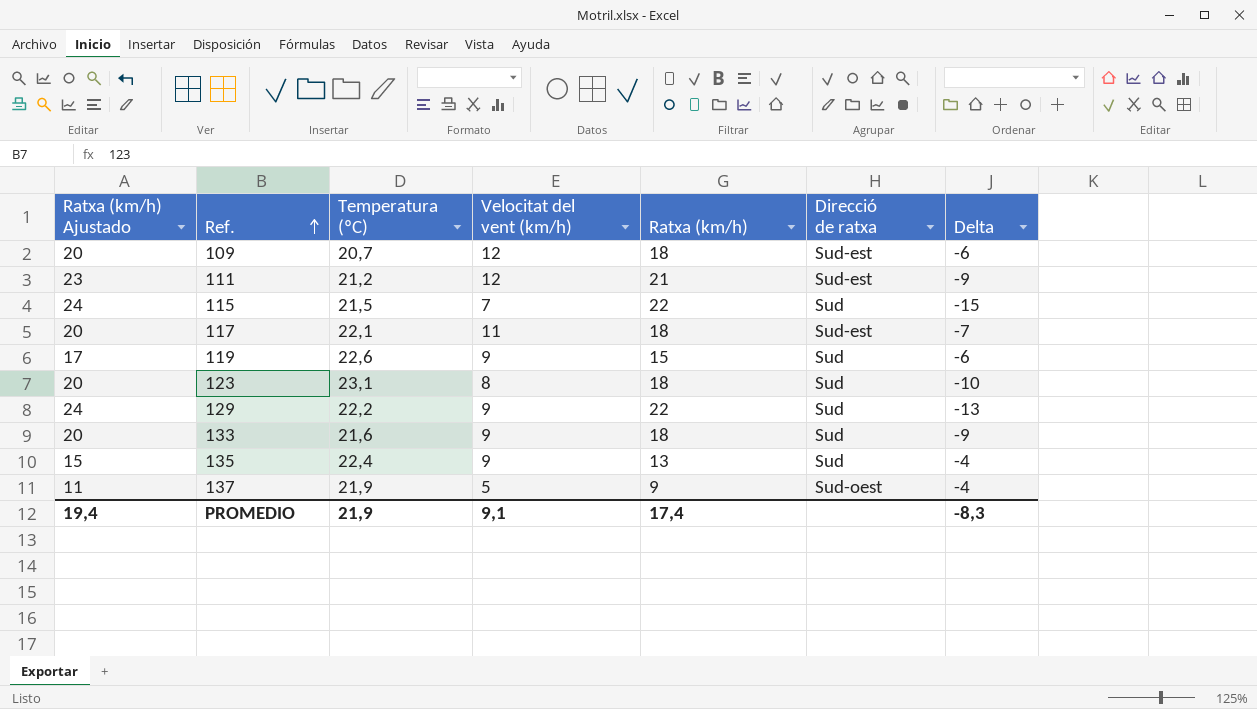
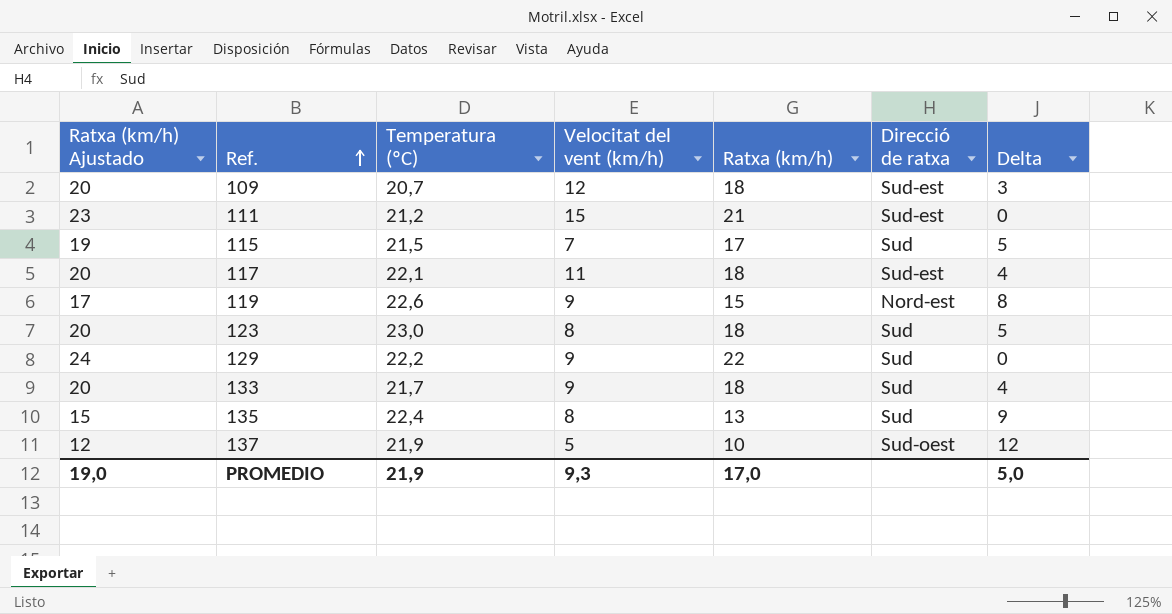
column Delta | formula: [Velocitat del vent (km/h)] - [Ratxa (km/h)] -> [Temperatura (ºC)] - [Ratxa (km/h)]
111 | Velocitat del vent (km/h): 12 -> 15
115 | Ratxa (km/h) Ajustado: 24 -> 19
115 | Ratxa (km/h): 22 -> 17
119 | Direcció de ratxa: Sud -> Nord-est
123 | Temperatura (ºC): 23,1 -> 23,0
133 | Temperatura (ºC): 21,6 -> 21,7
135 | Velocitat del vent (km/h): 9 -> 8
137 | Ratxa (km/h) Ajustado: 11 -> 12
137 | Ratxa (km/h): 9 -> 10
PROMEDIO | Ratxa (km/h) Ajustado: 19,4 -> 19,0
PROMEDIO | Velocitat del vent (km/h): 9,1 -> 9,3
PROMEDIO | Ratxa (km/h): 17,4 -> 17,0
PROMEDIO | Delta: -8,3 -> 5,0

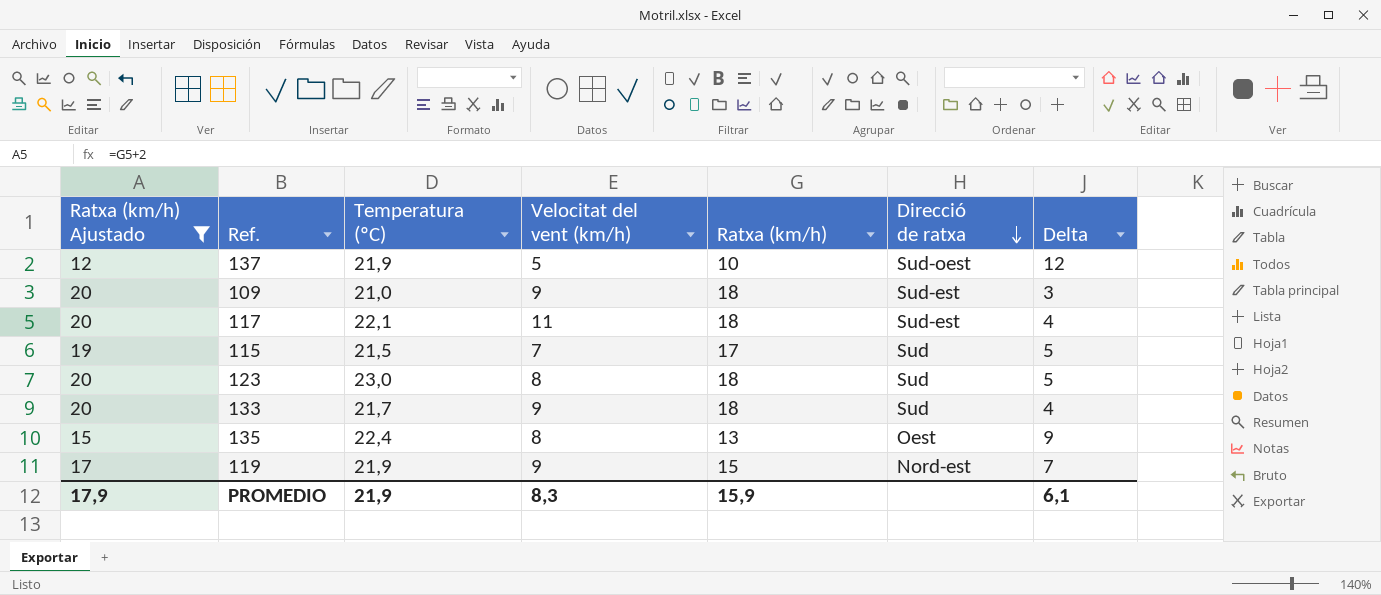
filter: none -> Ratxa (km/h) Ajustado <= 20
row order: Ref. ascending -> Direcció de ratxa descending
109 | Temperatura (ºC): 20,7 -> 21,0
109 | Velocitat del vent (km/h): 12 -> 9
135 | Direcció de ratxa: Sud -> Oest
119 | Temperatura (ºC): 22,6 -> 21,9
119 | Delta: 8 -> 7
PROMEDIO | Ratxa (km/h) Ajustado: 19,0 -> 17,9
PROMEDIO | Velocitat del vent (km/h): 9,3 -> 8,3
PROMEDIO | Ratxa (km/h): 17,0 -> 15,9
PROMEDIO | Delta: 5,0 -> 6,1

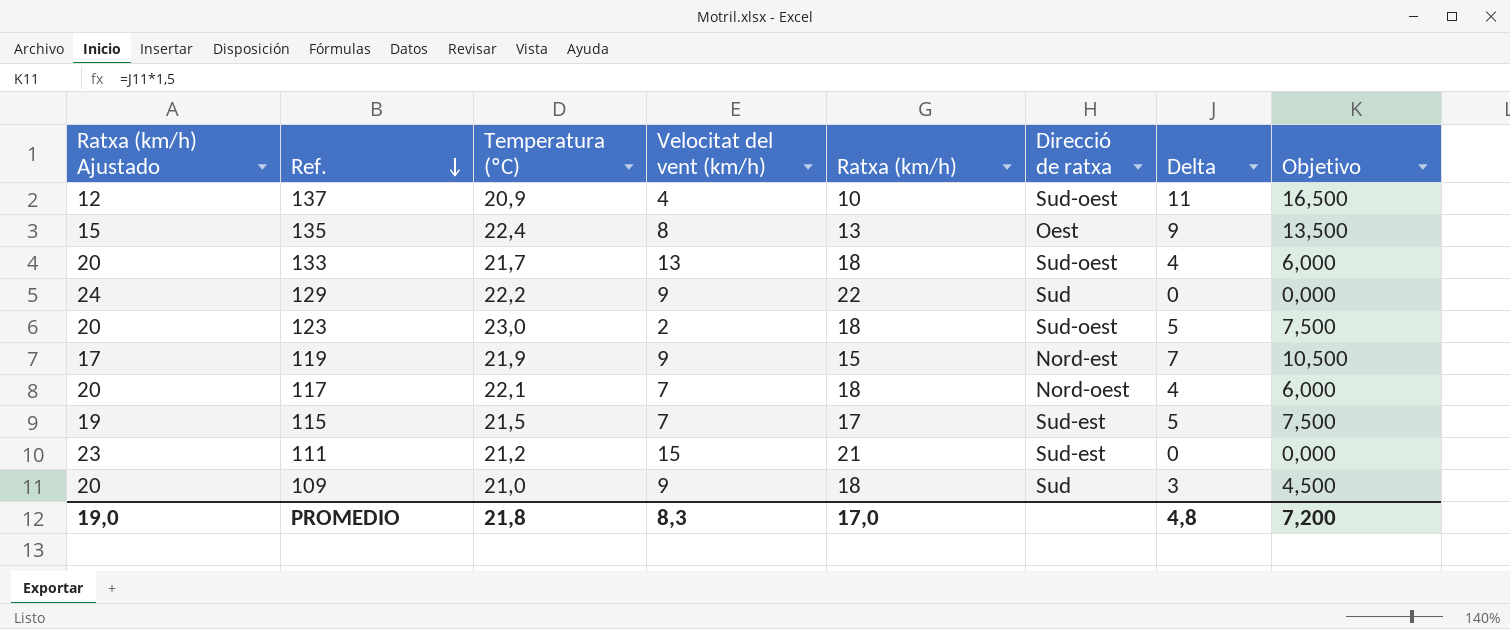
filter: Ratxa (km/h) Ajustado <= 20 -> none
row order: Direcció de ratxa descending -> Ref. descending
column Objetivo | formula: none -> [Delta] * 1,5
137 | Temperatura (ºC): 21,9 -> 20,9
137 | Velocitat del vent (km/h): 5 -> 4
137 | Delta: 12 -> 11
133 | Velocitat del vent (km/h): 9 -> 13
133 | Direcció de ratxa: Sud -> Sud-oest
123 | Velocitat del vent (km/h): 8 -> 2
123 | Direcció de ratxa: Sud -> Sud-oest
117 | Velocitat del vent (km/h): 11 -> 7
117 | Direcció de ratxa: Sud-est -> Nord-oest
115 | Direcció de ratxa: Sud -> Sud-est
109 | Direcció de ratxa: Sud-est -> Sud
PROMEDIO | Ratxa (km/h) Ajustado: 17,9 -> 19,0
PROMEDIO | Temperatura (ºC): 21,9 -> 21,8
PROMEDIO | Ratxa (km/h): 15,9 -> 17,0
PROMEDIO | Delta: 6,1 -> 4,8

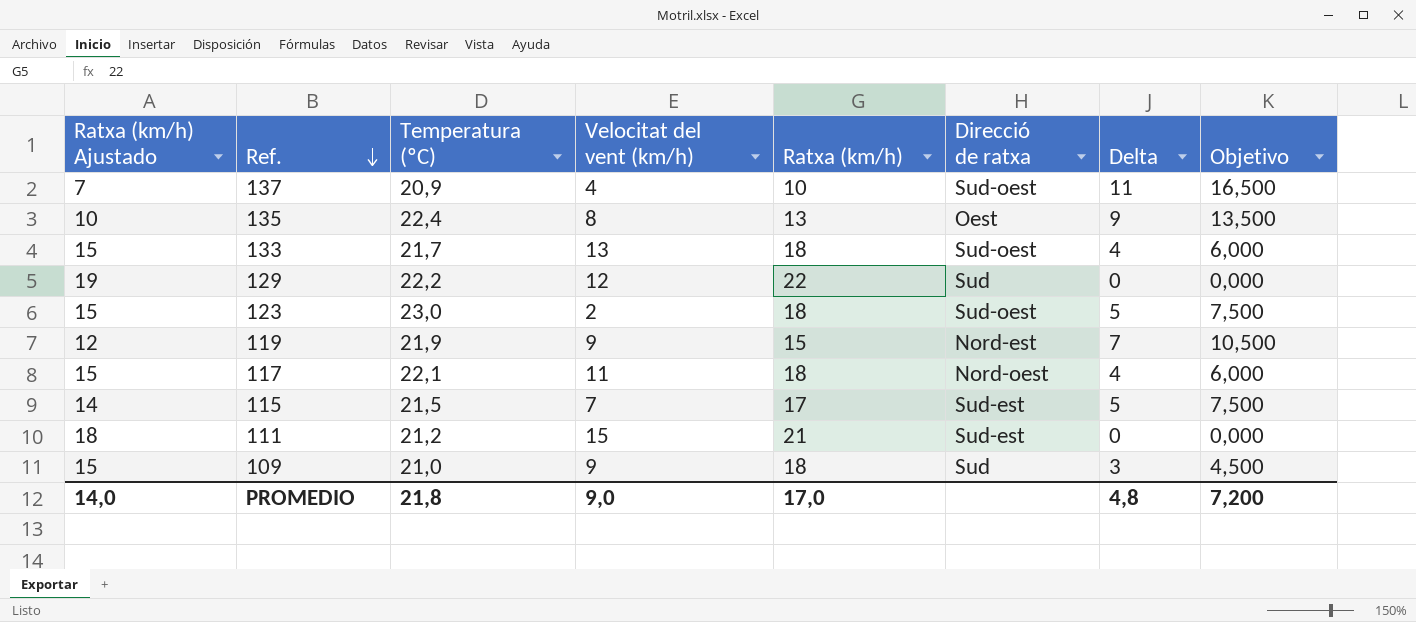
column Ratxa (km/h) Ajustado | formula: [Ratxa (km/h)] + 2 -> [Ratxa (km/h)] - 3
129 | Velocitat del vent (km/h): 9 -> 12
117 | Velocitat del vent (km/h): 7 -> 11
PROMEDIO | Ratxa (km/h) Ajustado: 19,0 -> 14,0
PROMEDIO | Velocitat del vent (km/h): 8,3 -> 9,0

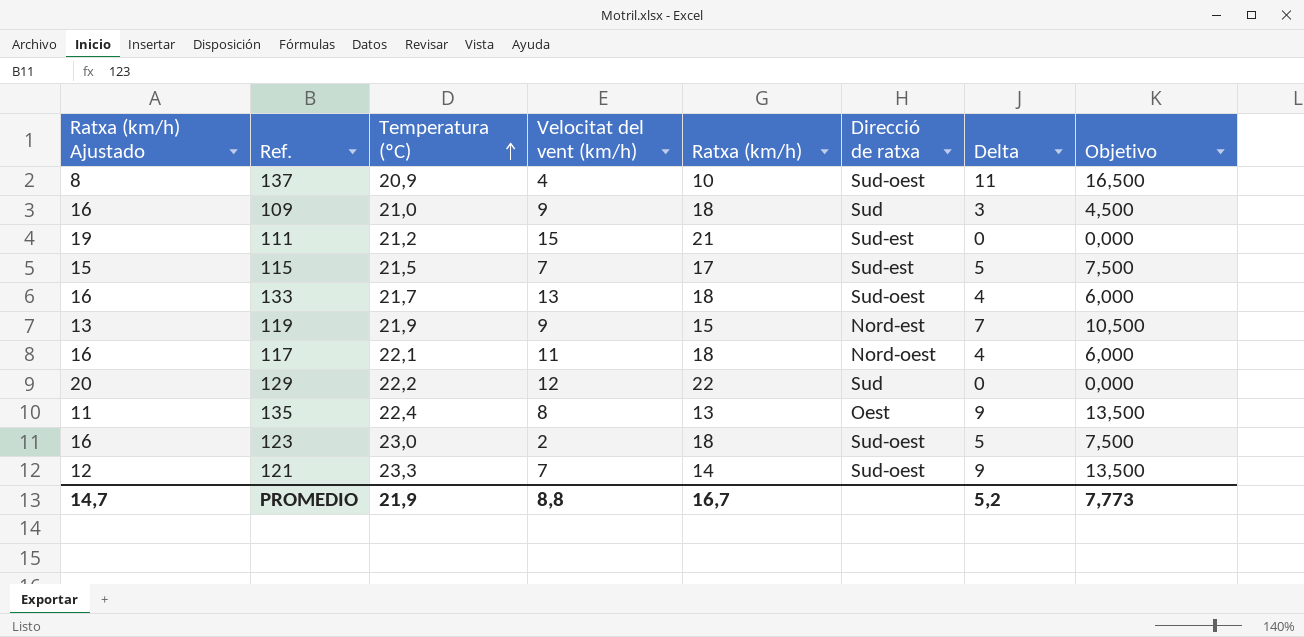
row order: Ref. descending -> Temperatura (ºC) ascending
column Ratxa (km/h) Ajustado | formula: [Ratxa (km/h)] - 3 -> [Ratxa (km/h)] - 2
row 121: none -> 12 | 23,3 | 7 | 14 | Sud-oest | 9 | 13,500
PROMEDIO | Ratxa (km/h) Ajustado: 14,0 -> 14,7
PROMEDIO | Temperatura (ºC): 21,8 -> 21,9
PROMEDIO | Velocitat del vent (km/h): 9,0 -> 8,8
PROMEDIO | Ratxa (km/h): 17,0 -> 16,7
PROMEDIO | Delta: 4,8 -> 5,2
PROMEDIO | Objetivo: 7,200 -> 7,773

